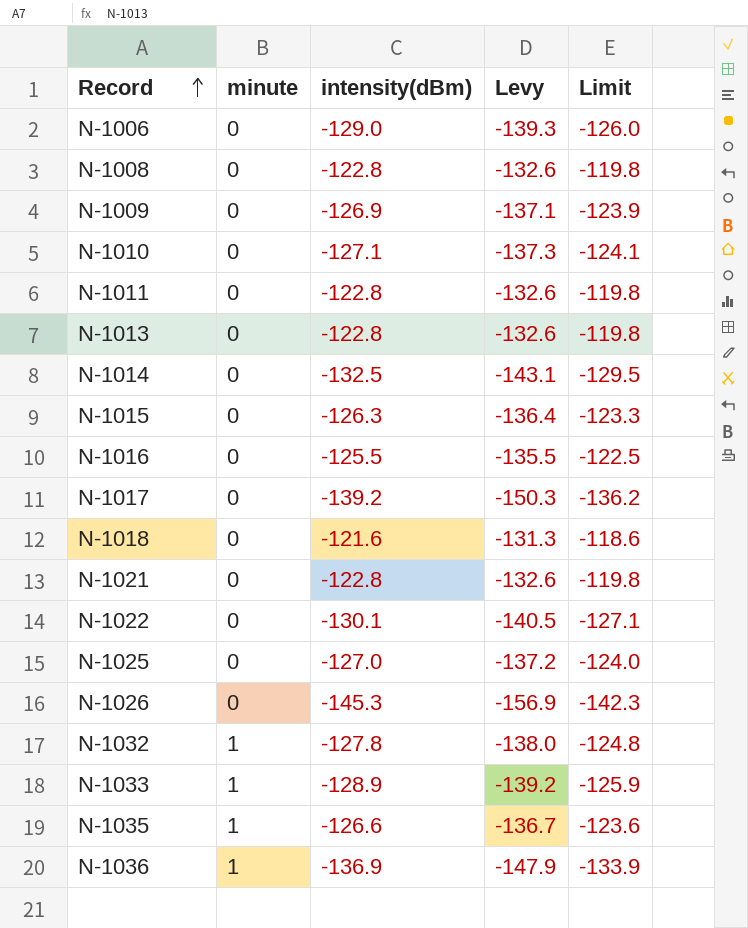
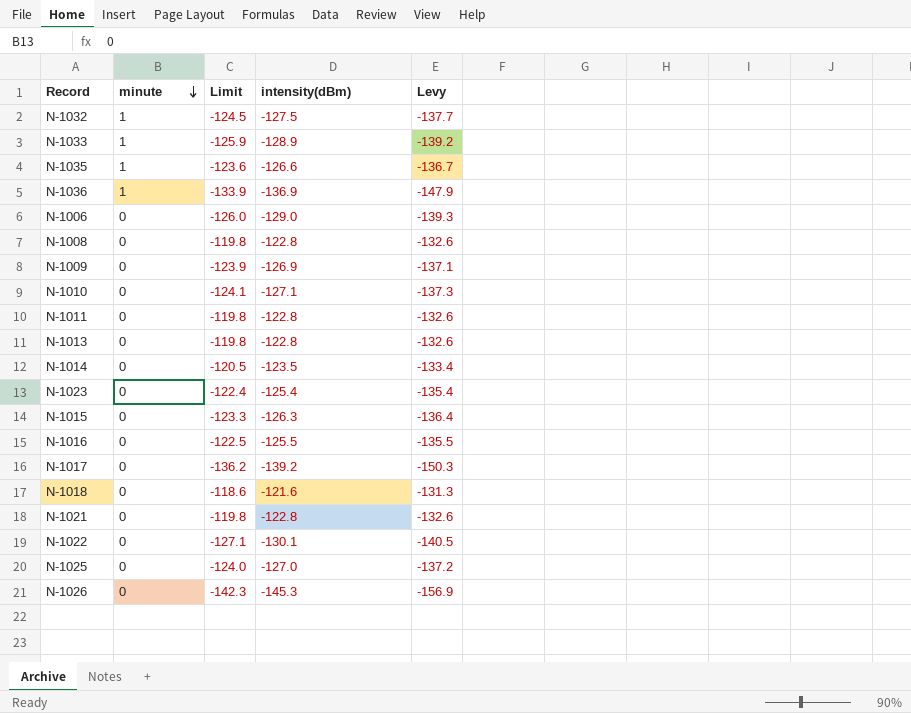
row order: Record ascending -> minute descending
column Limit | position: 5 -> 3
N-1032 | Limit: -124.8 -> -124.5
N-1032 | intensity(dBm): -127.8 -> -127.5
N-1032 | Levy: -138.0 -> -137.7
N-1014 | Limit: -129.5 -> -120.5
N-1014 | intensity(dBm): -132.5 -> -123.5
N-1014 | Levy: -143.1 -> -133.4
row N-1023: none -> 0 | -122.4 | -125.4 | -135.4

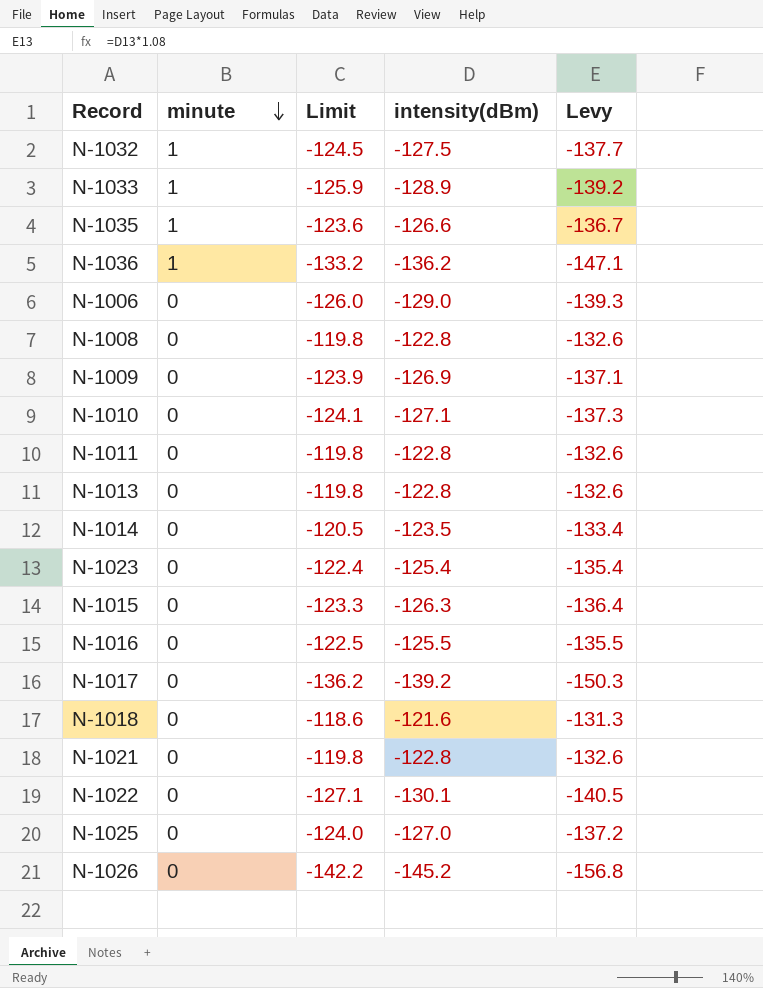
N-1036 | Limit: -133.9 -> -133.2
N-1036 | intensity(dBm): -136.9 -> -136.2
N-1036 | Levy: -147.9 -> -147.1
N-1026 | Limit: -142.3 -> -142.2
N-1026 | intensity(dBm): -145.3 -> -145.2
N-1026 | Levy: -156.9 -> -156.8

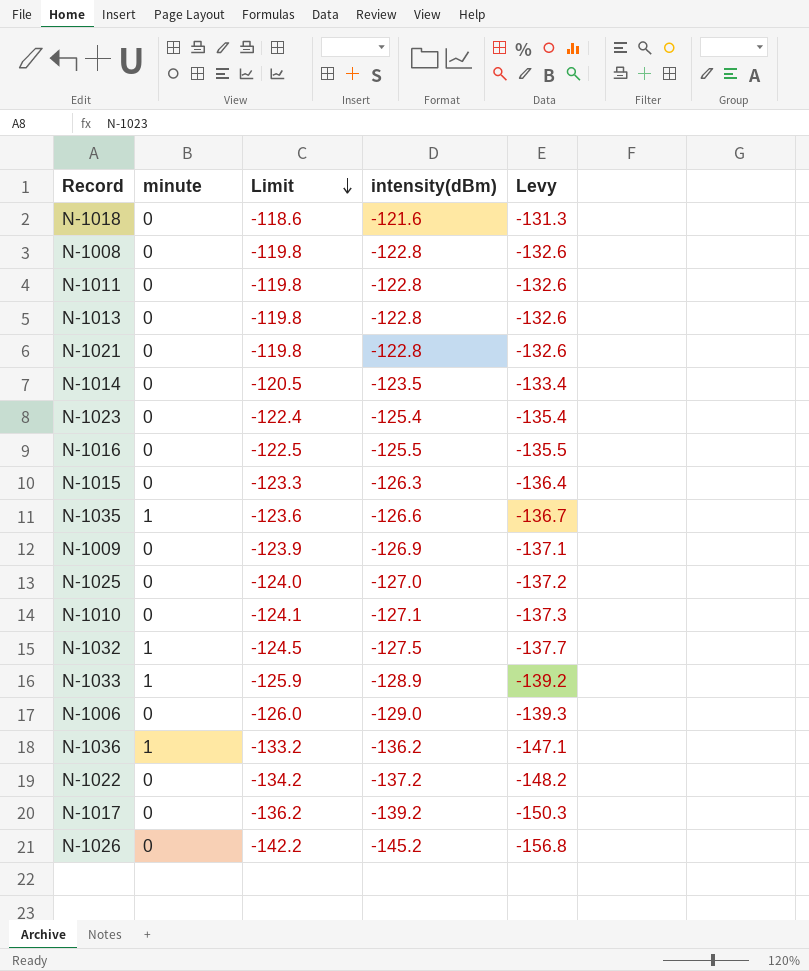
row order: minute descending -> Limit descending
N-1022 | Limit: -127.1 -> -134.2
N-1022 | intensity(dBm): -130.1 -> -137.2
N-1022 | Levy: -140.5 -> -148.2

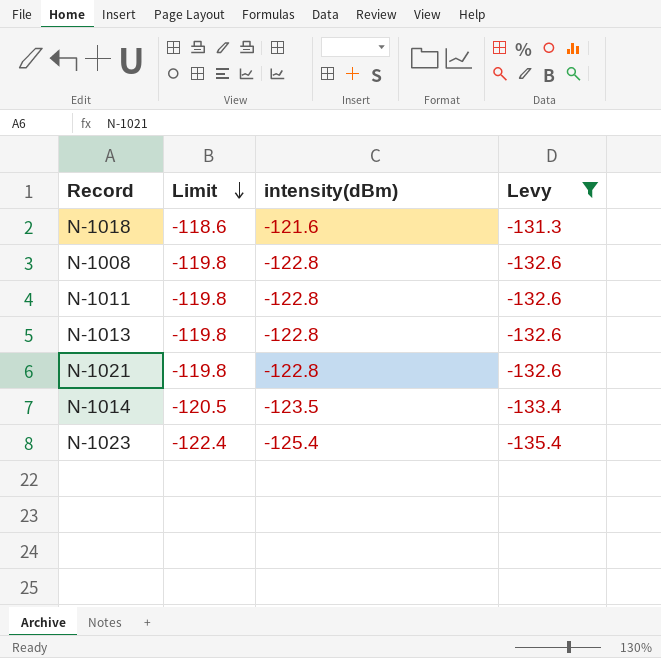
filter: none -> Levy >= -135.4
column minute | position: 2 -> none

